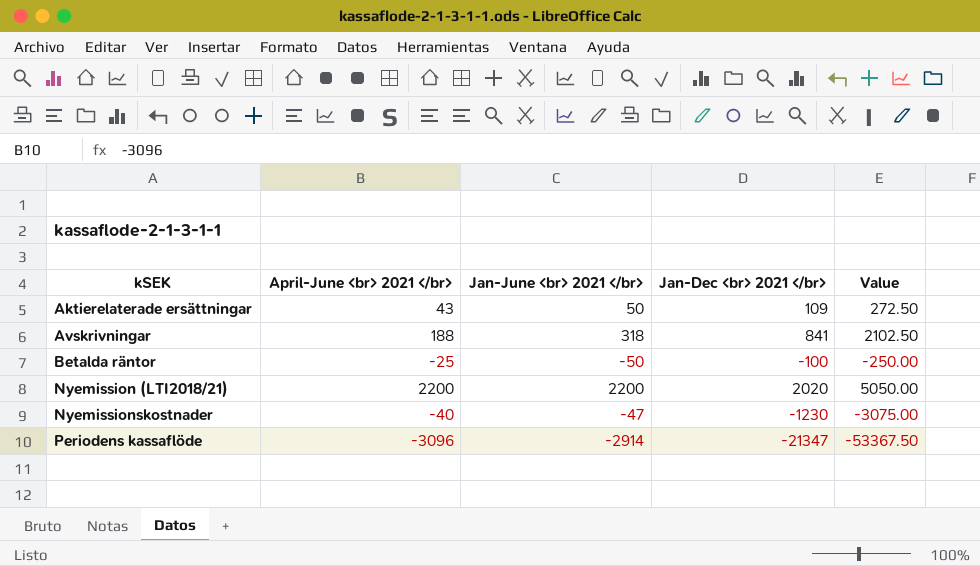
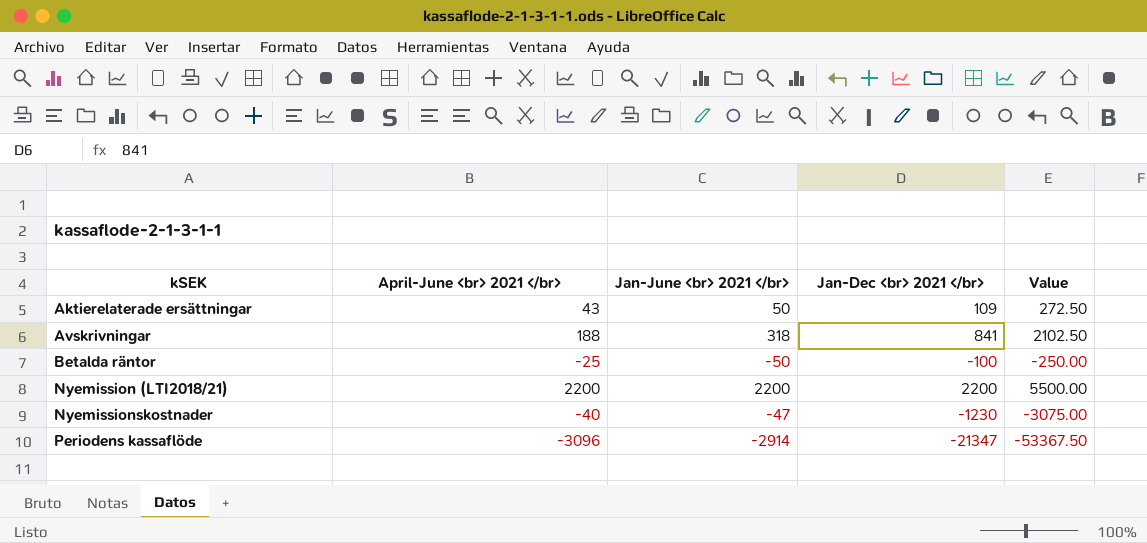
Nyemission (LTI2018/21) | Jan-Dec <br> 2021 </br>: 2020 -> 2200
Nyemission (LTI2018/21) | Value: 5050.00 -> 5500.00

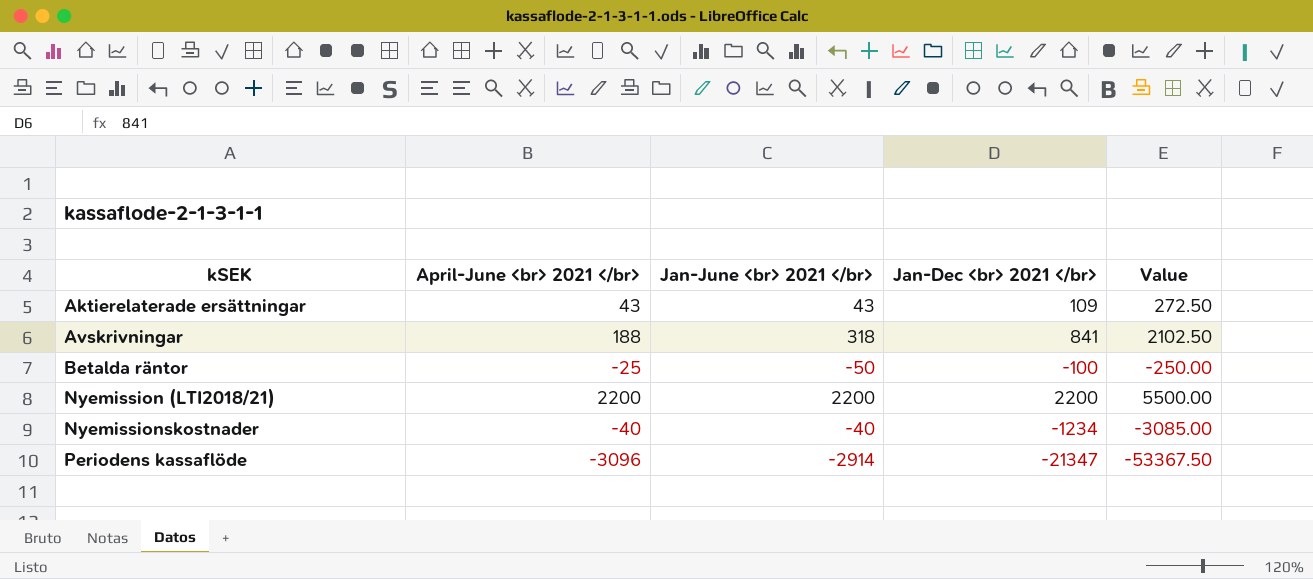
Aktierelaterade ersättningar | Jan-June <br> 2021 </br>: 50 -> 43
Nyemissionskostnader | Jan-June <br> 2021 </br>: -47 -> -40
Nyemissionskostnader | Jan-Dec <br> 2021 </br>: -1230 -> -1234
Nyemissionskostnader | Value: -3075.00 -> -3085.00

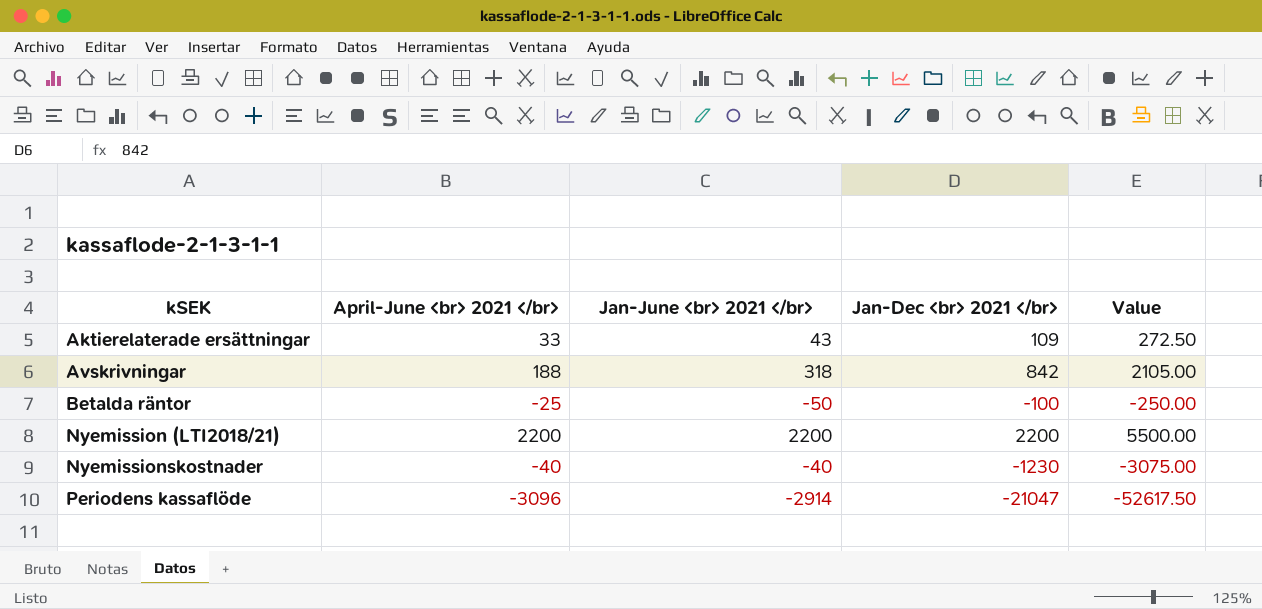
Aktierelaterade ersättningar | April-June <br> 2021 </br>: 43 -> 33
Avskrivningar | Jan-Dec <br> 2021 </br>: 841 -> 842
Avskrivningar | Value: 2102.50 -> 2105.00
Nyemissionskostnader | Jan-Dec <br> 2021 </br>: -1234 -> -1230
Nyemissionskostnader | Value: -3085.00 -> -3075.00
Periodens kassaflöde | Jan-Dec <br> 2021 </br>: -21347 -> -21047
Periodens kassaflöde | Value: -53367.50 -> -52617.50

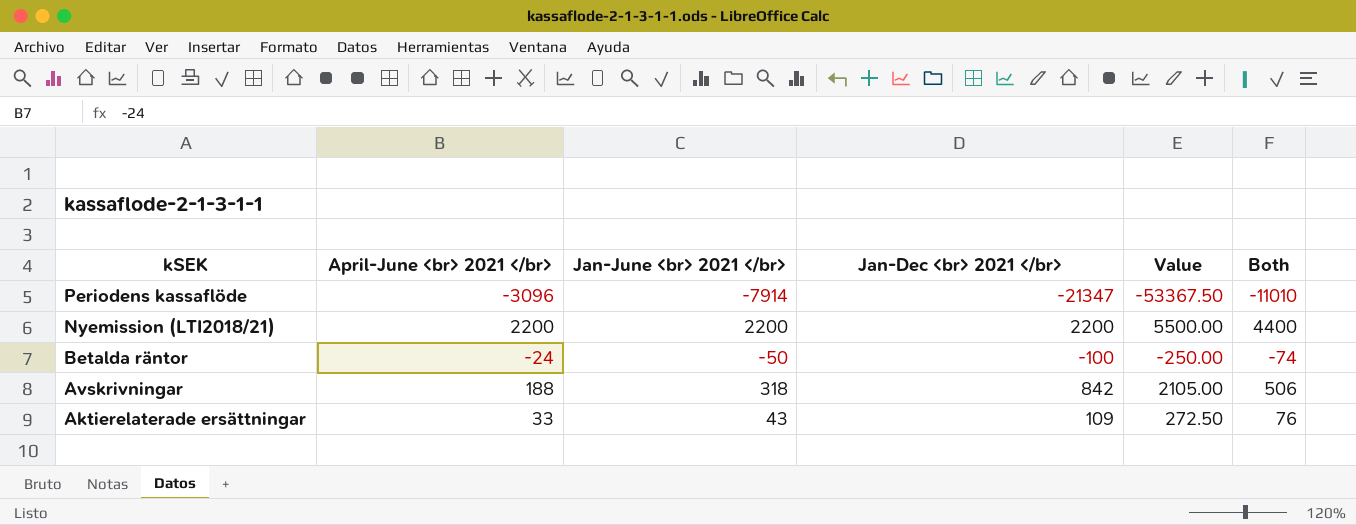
row order: kSEK ascending -> kSEK descending
column Both | formula: none -> [April-June <br> 2021 </br>] + [Jan-June <br> 2021 </br>]
row Nyemissionskostnader: -40 | -40 | -1230 | -3075.00 -> none
Periodens kassaflöde | Jan-June <br> 2021 </br>: -2914 -> -7914
Periodens kassaflöde | Jan-Dec <br> 2021 </br>: -21047 -> -21347
Periodens kassaflöde | Value: -52617.50 -> -53367.50
Betalda räntor | April-June <br> 2021 </br>: -25 -> -24

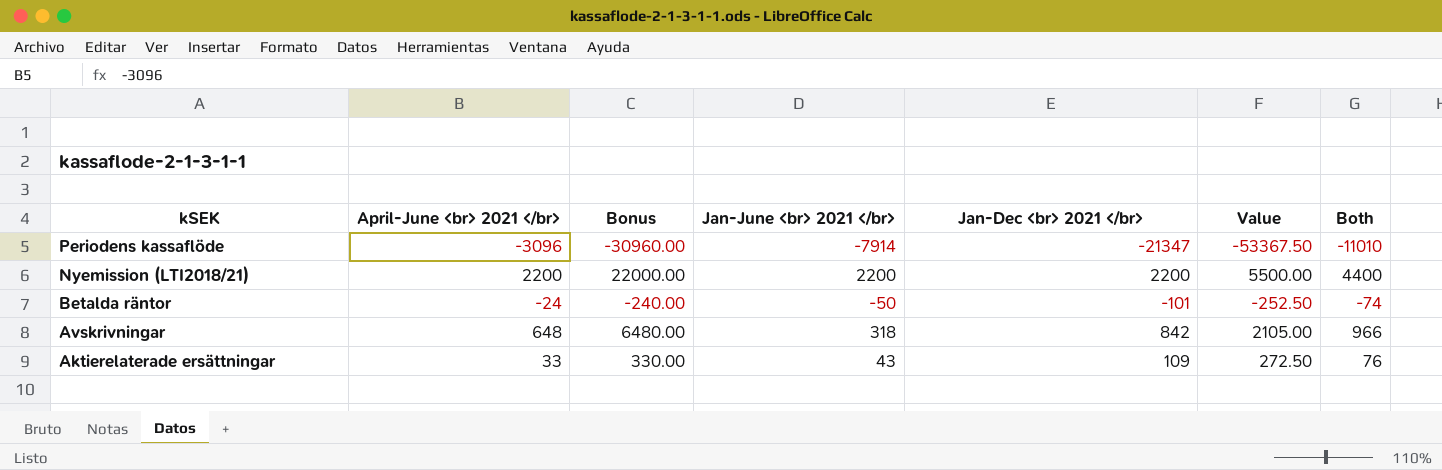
column Bonus | formula: none -> [April-June <br> 2021 </br>] * 10
Betalda räntor | Jan-Dec <br> 2021 </br>: -100 -> -101
Betalda räntor | Value: -250.00 -> -252.50
Avskrivningar | April-June <br> 2021 </br>: 188 -> 648
Avskrivningar | Both: 506 -> 966

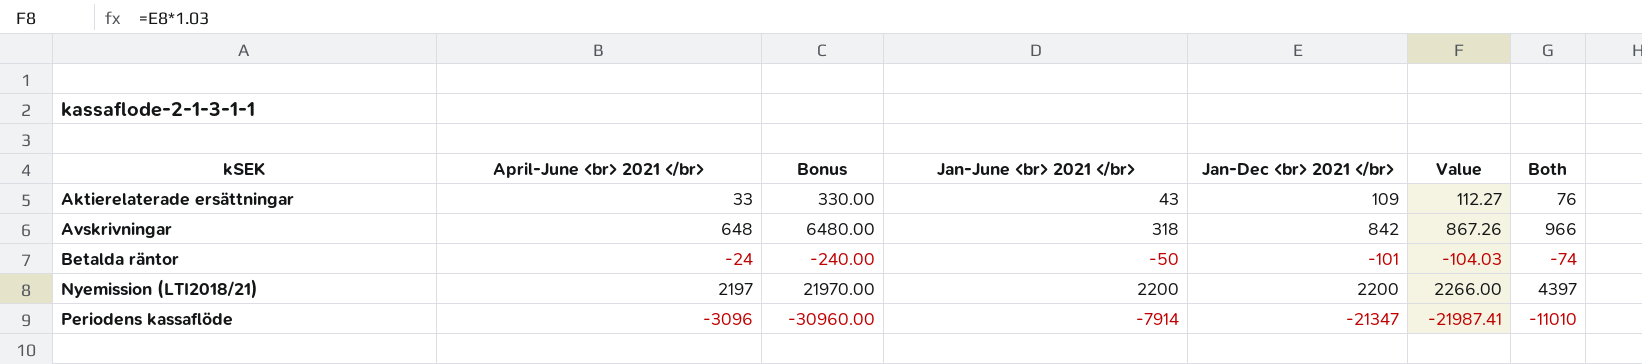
row order: kSEK descending -> kSEK ascending
column Value | formula: [Jan-Dec <br> 2021 </br>] * 2.5 -> [Jan-Dec <br> 2021 </br>] * 1.03
Nyemission (LTI2018/21) | April-June <br> 2021 </br>: 2200 -> 2197
Nyemission (LTI2018/21) | Bonus: 22000.00 -> 21970.00
Nyemission (LTI2018/21) | Both: 4400 -> 4397

